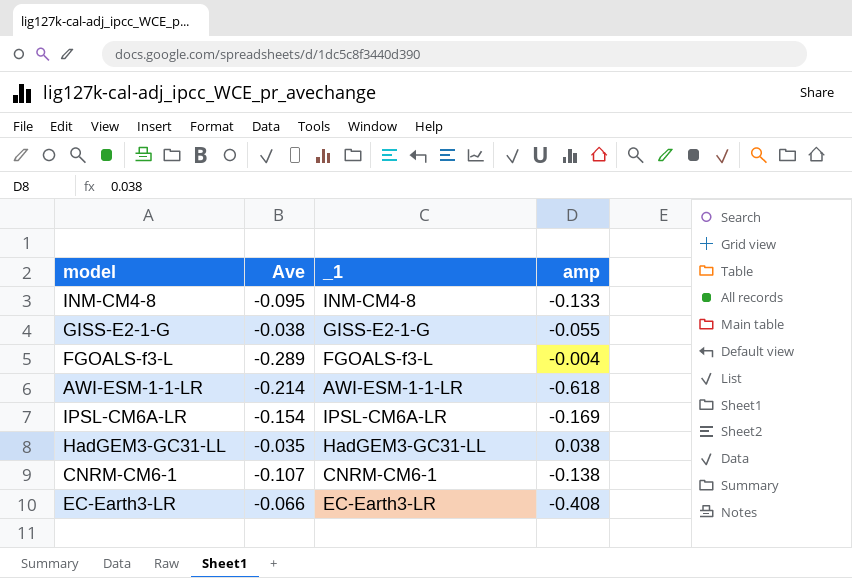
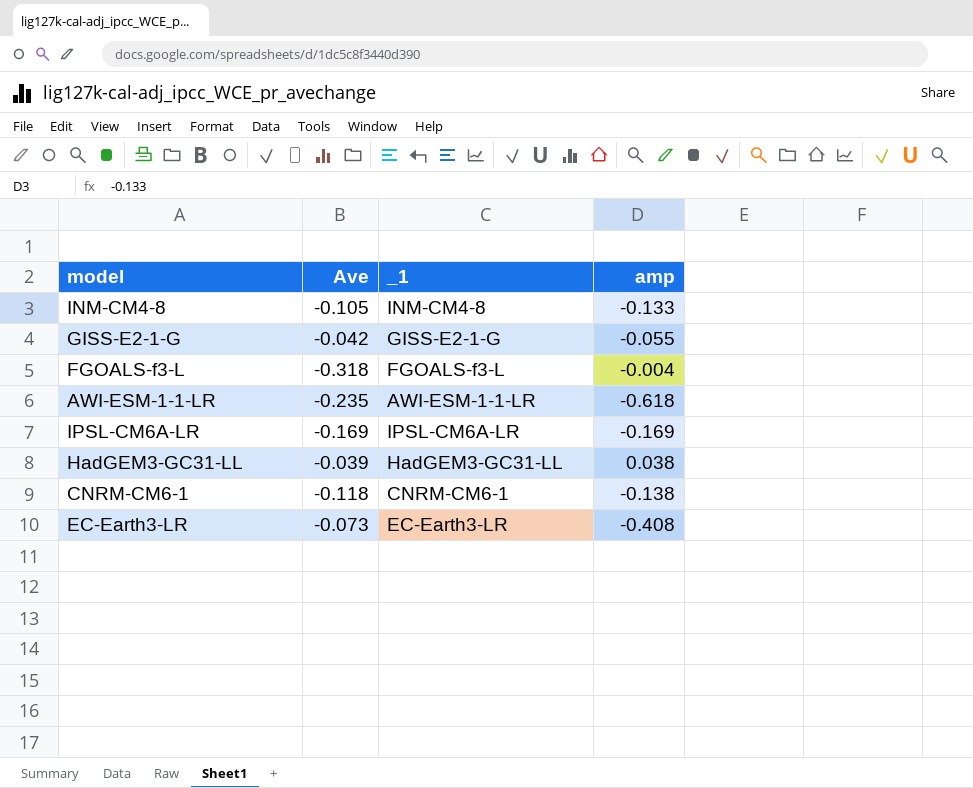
INM-CM4-8 | Ave: -0.095 -> -0.105
GISS-E2-1-G | Ave: -0.038 -> -0.042
FGOALS-f3-L | Ave: -0.289 -> -0.318
AWI-ESM-1-1-LR | Ave: -0.214 -> -0.235
IPSL-CM6A-LR | Ave: -0.154 -> -0.169
HadGEM3-GC31-LL | Ave: -0.035 -> -0.039
CNRM-CM6-1 | Ave: -0.107 -> -0.118
EC-Earth3-LR | Ave: -0.066 -> -0.073

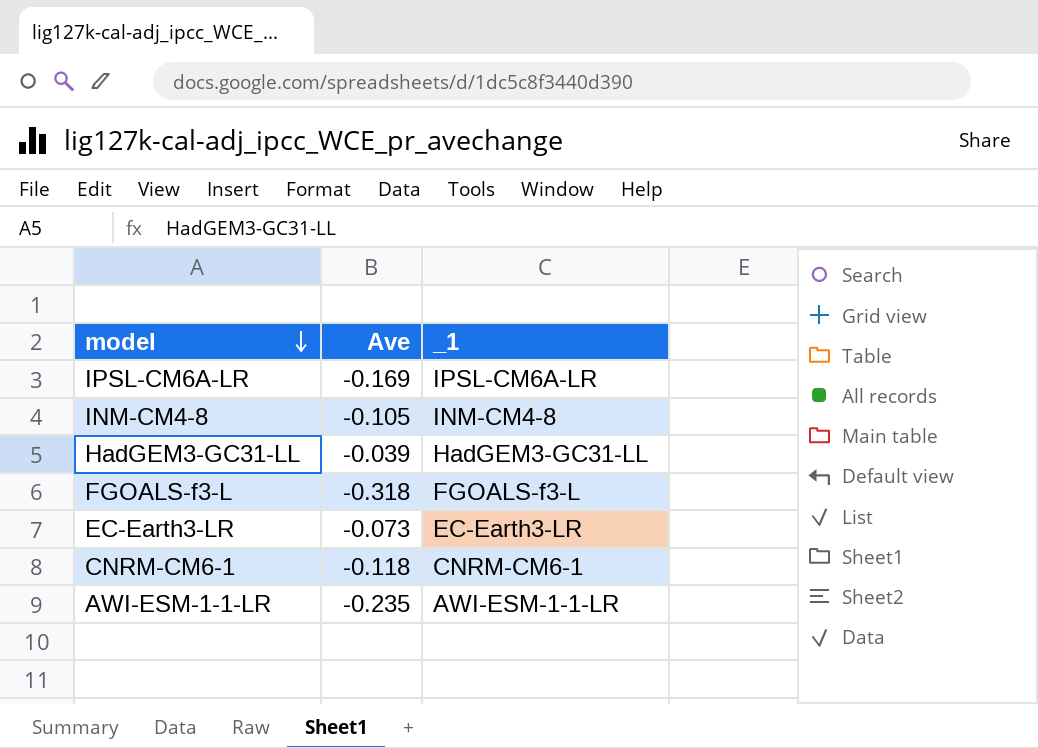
row order: none -> model descending
column amp | position: 4 -> none
row GISS-E2-1-G: -0.042 | GISS-E2-1-G | -0.055 -> none

